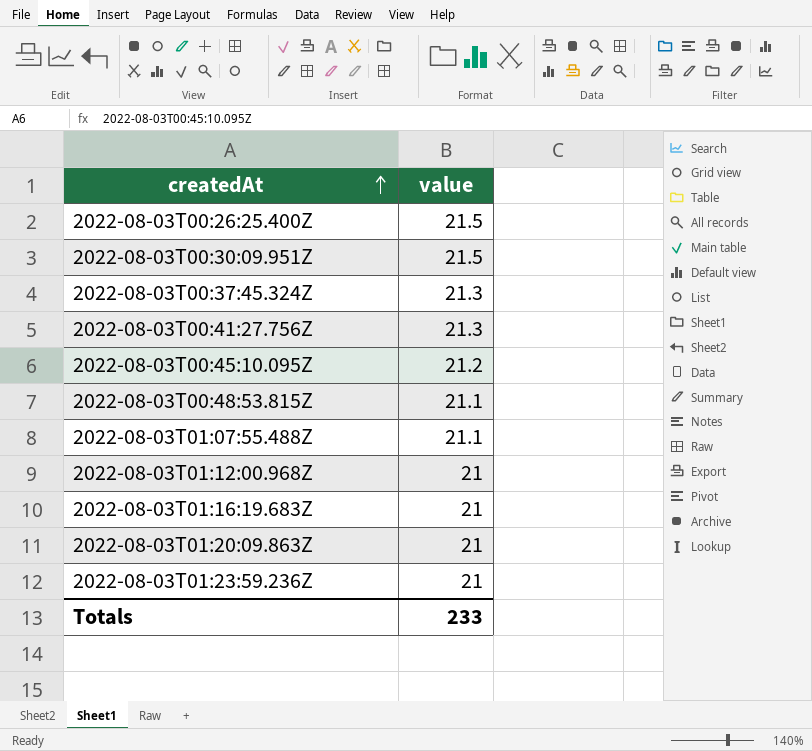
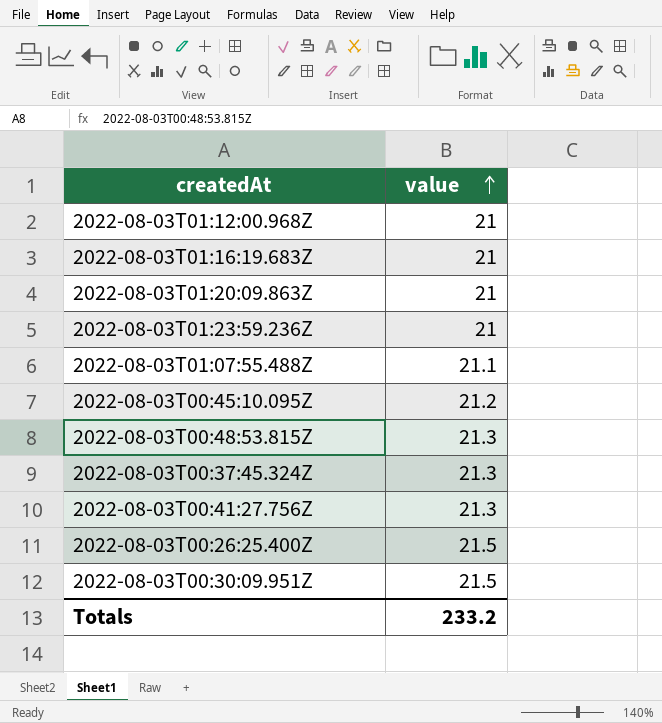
row order: createdAt ascending -> value ascending
2022-08-03T00:48:53.815Z | value: 21.1 -> 21.3
Totals | value: 233 -> 233.2

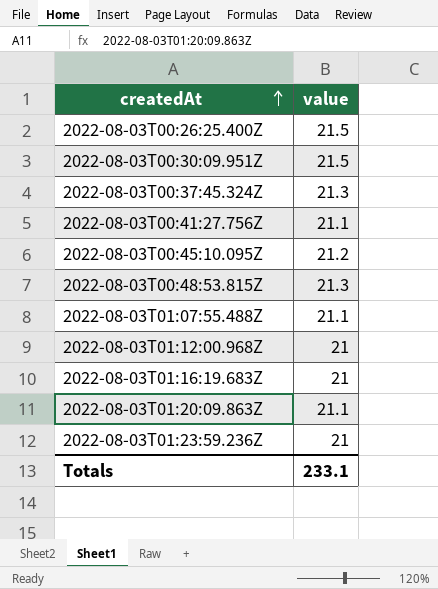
row order: value ascending -> createdAt ascending
2022-08-03T00:41:27.756Z | value: 21.3 -> 21.1
2022-08-03T01:20:09.863Z | value: 21 -> 21.1
Totals | value: 233.2 -> 233.1

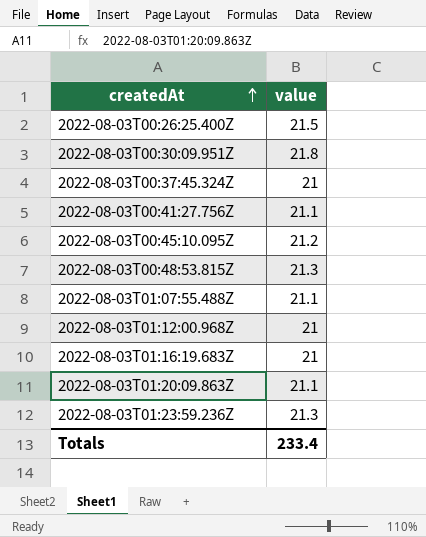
2022-08-03T00:30:09.951Z | value: 21.5 -> 21.8
2022-08-03T00:37:45.324Z | value: 21.3 -> 21
2022-08-03T01:23:59.236Z | value: 21 -> 21.3
Totals | value: 233.1 -> 233.4

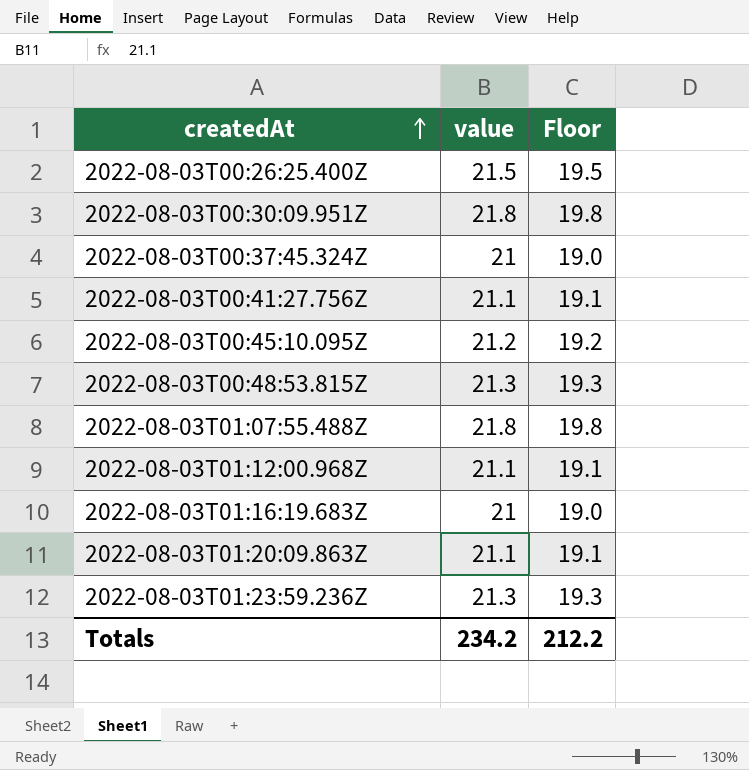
column Floor | formula: none -> [value] - 2
2022-08-03T01:07:55.488Z | value: 21.1 -> 21.8
2022-08-03T01:12:00.968Z | value: 21 -> 21.1
Totals | value: 233.4 -> 234.2

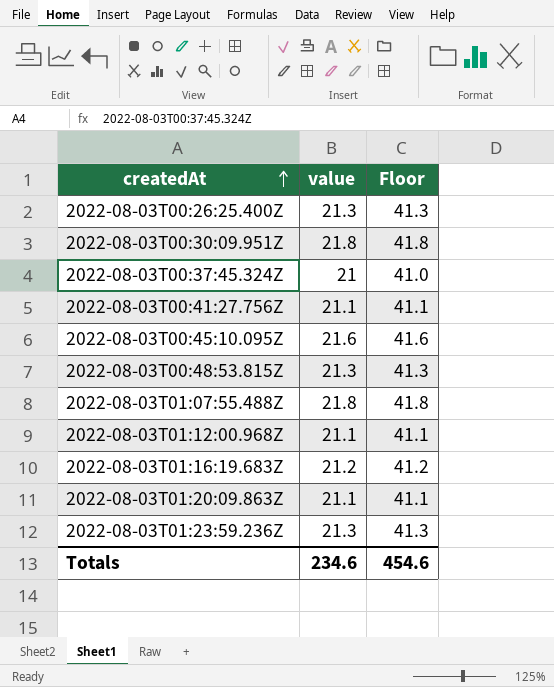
column Floor | formula: [value] - 2 -> [value] + 20
2022-08-03T00:26:25.400Z | value: 21.5 -> 21.3
2022-08-03T00:45:10.095Z | value: 21.2 -> 21.6
2022-08-03T01:16:19.683Z | value: 21 -> 21.2
Totals | value: 234.2 -> 234.6
Totals | Floor: 212.2 -> 454.6

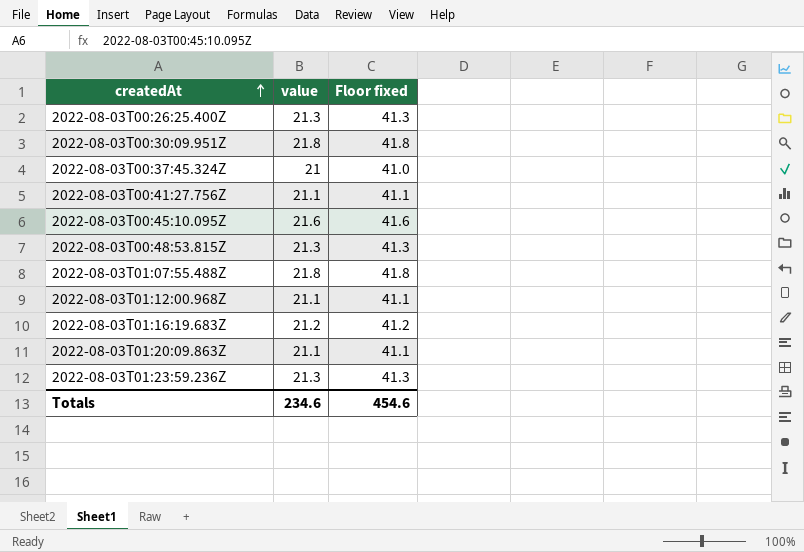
column name: Floor -> Floor fixed

